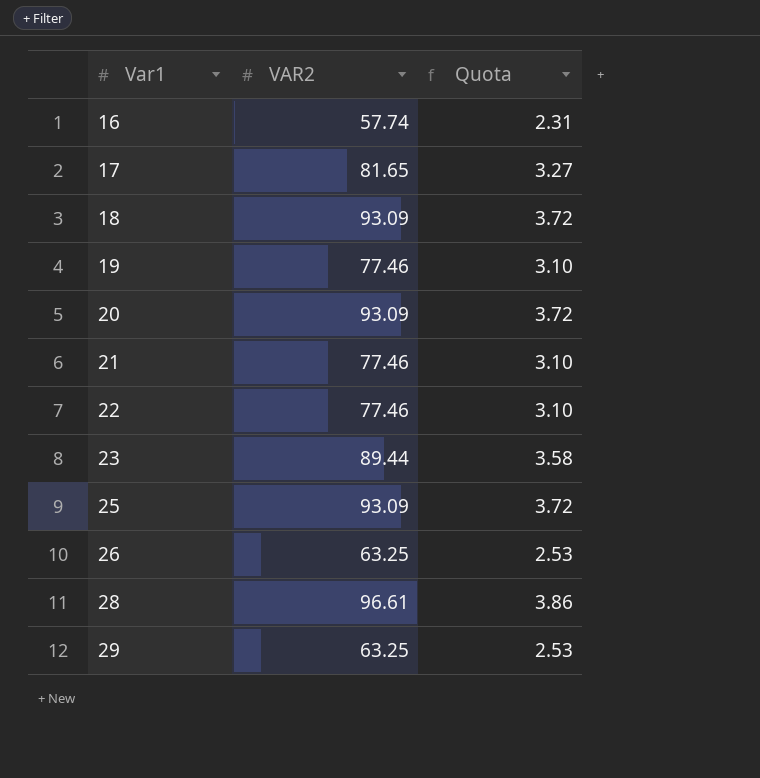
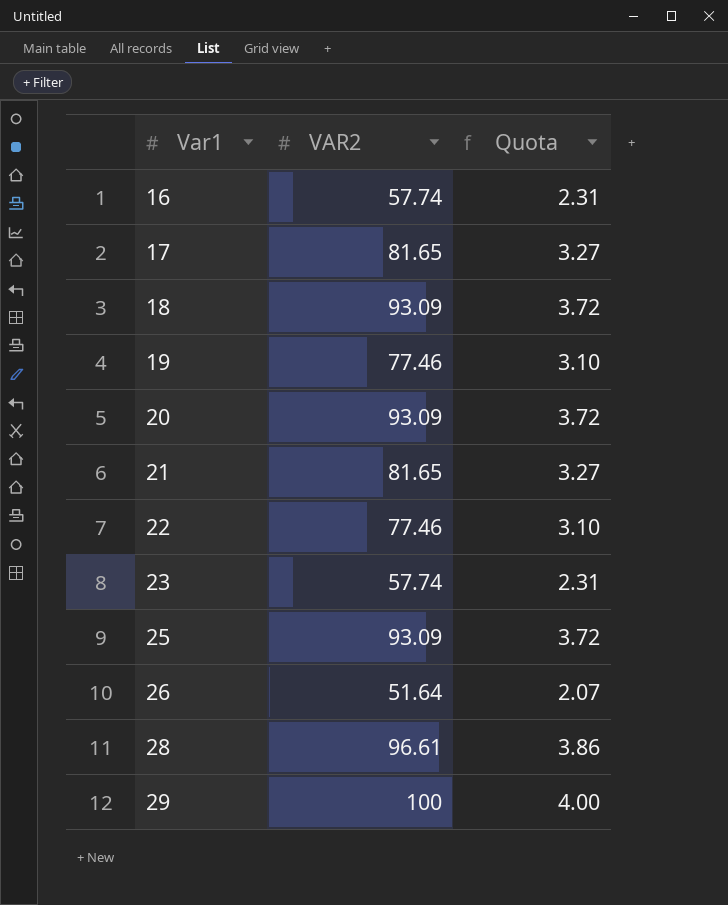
21 | VAR2: 77.46 -> 81.65
21 | Quota: 3.10 -> 3.27
23 | VAR2: 89.44 -> 57.74
23 | Quota: 3.58 -> 2.31
26 | VAR2: 63.25 -> 51.64
26 | Quota: 2.53 -> 2.07
29 | VAR2: 63.25 -> 100
29 | Quota: 2.53 -> 4.00

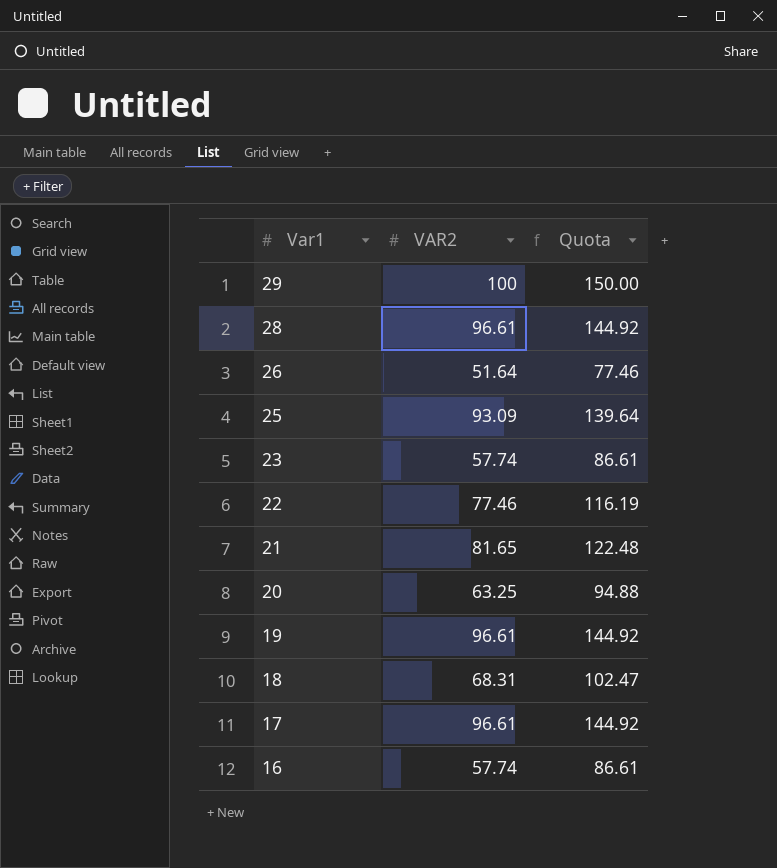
row order: Var1 ascending -> Var1 descending
column Quota | formula: [VAR2] * 0.04 -> [VAR2] * 1.5
20 | VAR2: 93.09 -> 63.25
19 | VAR2: 77.46 -> 96.61
18 | VAR2: 93.09 -> 68.31
17 | VAR2: 81.65 -> 96.61

